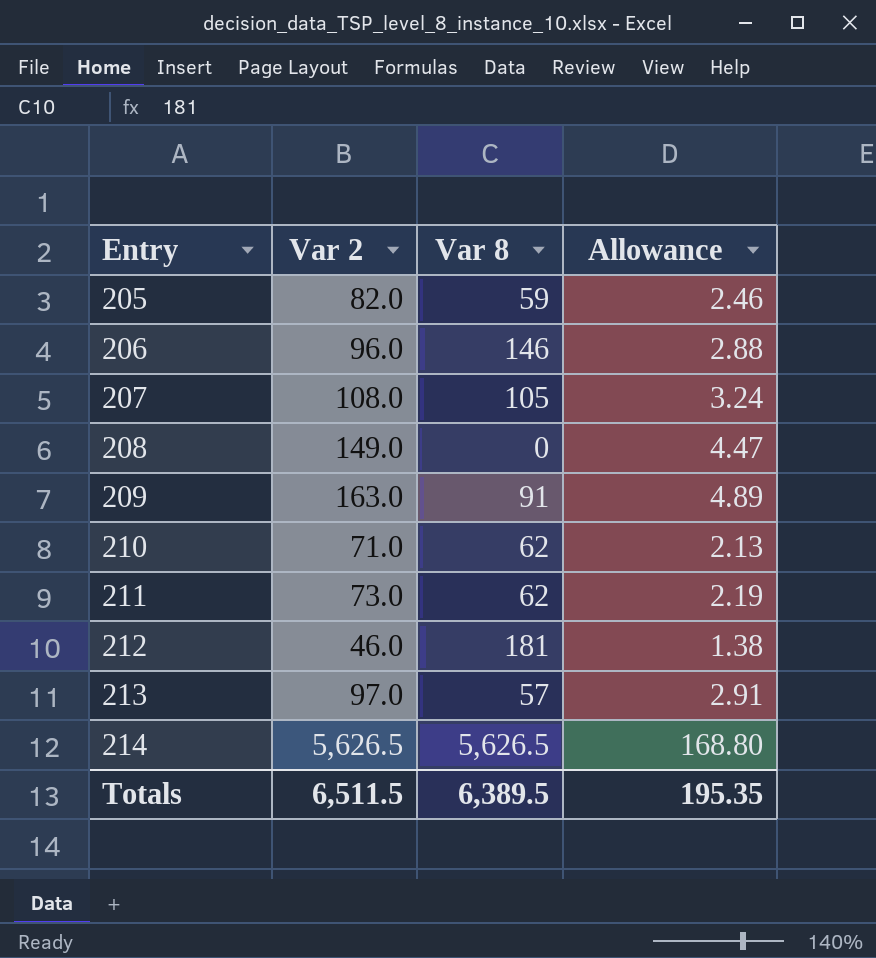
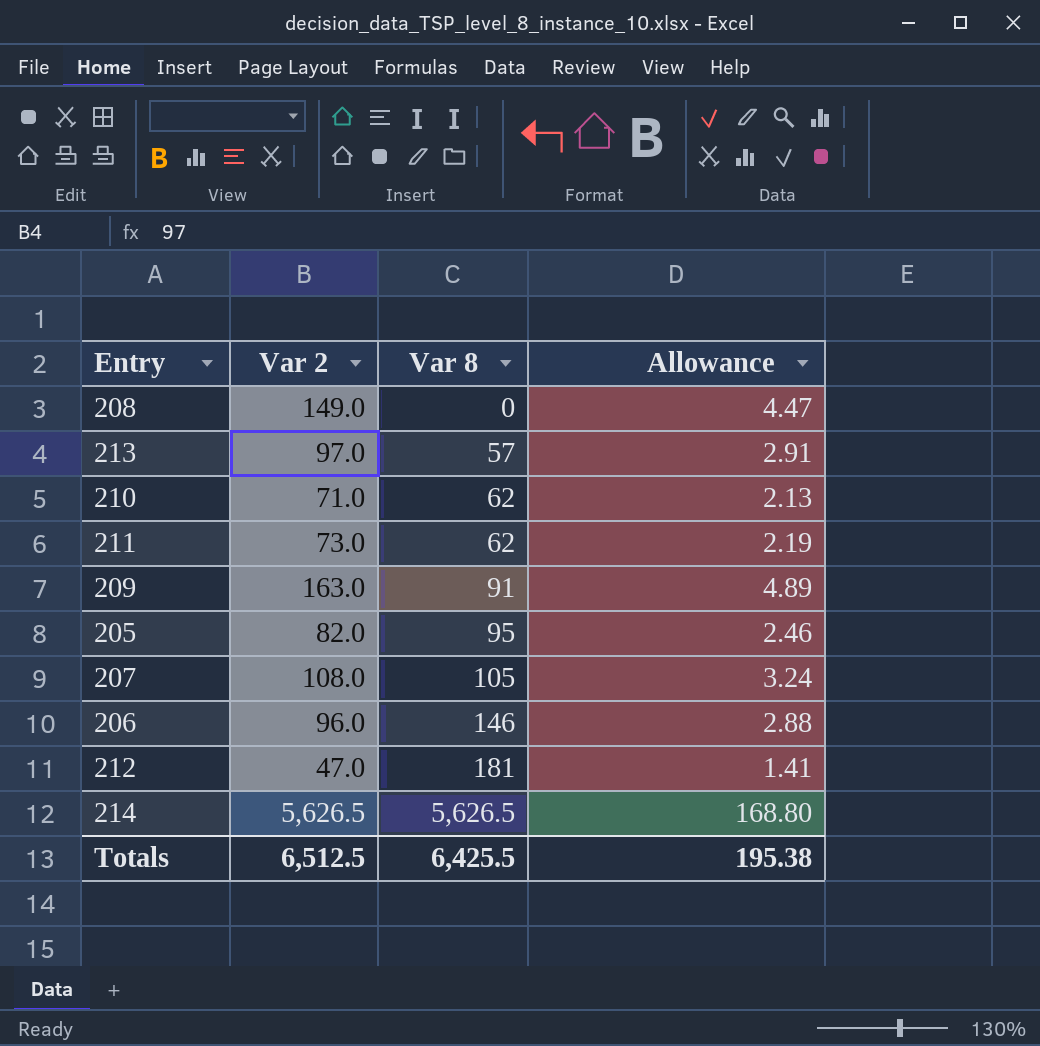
row order: Entry ascending -> Var 8 ascending
205 | Var 8: 59 -> 95
212 | Var 2: 46.0 -> 47.0
212 | Allowance: 1.38 -> 1.41
Totals | Var 2: 6,511.5 -> 6,512.5
Totals | Var 8: 6,389.5 -> 6,425.5
Totals | Allowance: 195.35 -> 195.38

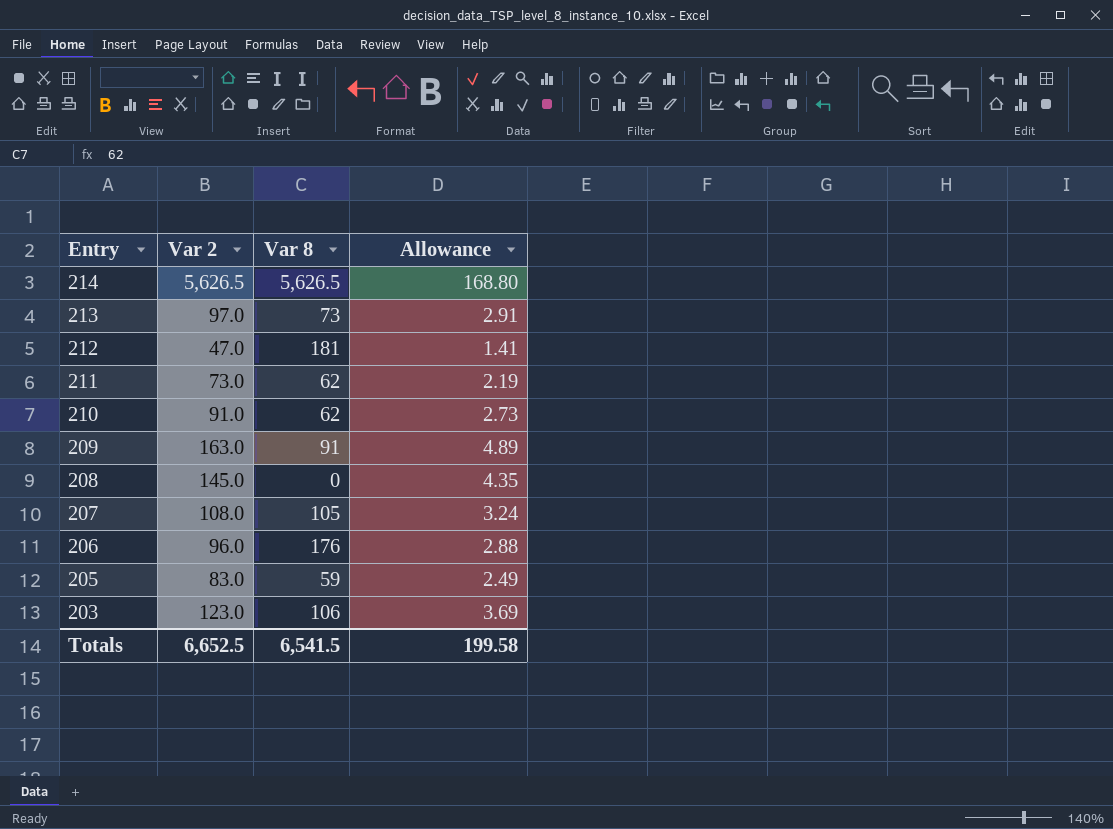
row order: Var 8 ascending -> Entry descending
213 | Var 8: 57 -> 73
210 | Var 2: 71.0 -> 91.0
210 | Allowance: 2.13 -> 2.73
208 | Var 2: 149.0 -> 145.0
208 | Allowance: 4.47 -> 4.35
206 | Var 8: 146 -> 176
205 | Var 2: 82.0 -> 83.0
205 | Var 8: 95 -> 59
205 | Allowance: 2.46 -> 2.49
row 203: none -> 123.0 | 106 | 3.69
Totals | Var 2: 6,512.5 -> 6,652.5
Totals | Var 8: 6,425.5 -> 6,541.5
Totals | Allowance: 195.38 -> 199.58

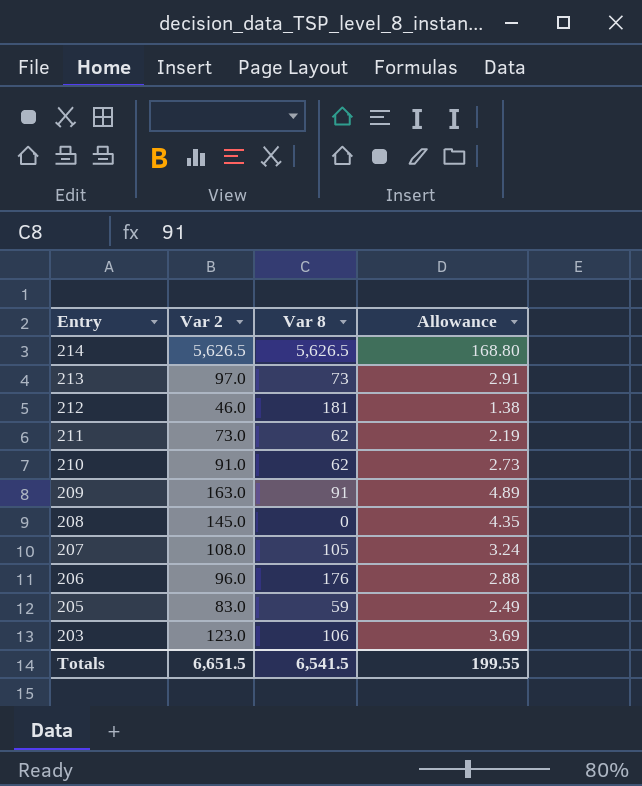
212 | Var 2: 47.0 -> 46.0
212 | Allowance: 1.41 -> 1.38
Totals | Var 2: 6,652.5 -> 6,651.5
Totals | Allowance: 199.58 -> 199.55

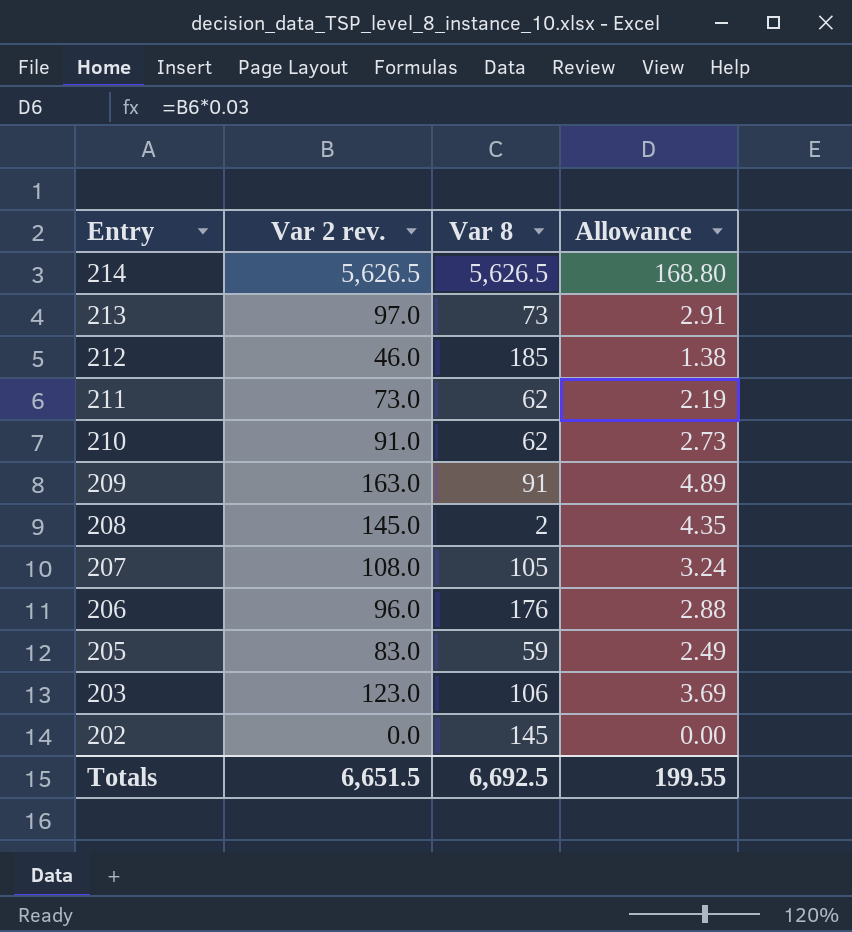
column name: Var 2 -> Var 2 rev.
212 | Var 8: 181 -> 185
208 | Var 8: 0 -> 2
row 202: none -> 0.0 | 145 | 0.00
Totals | Var 8: 6,541.5 -> 6,692.5

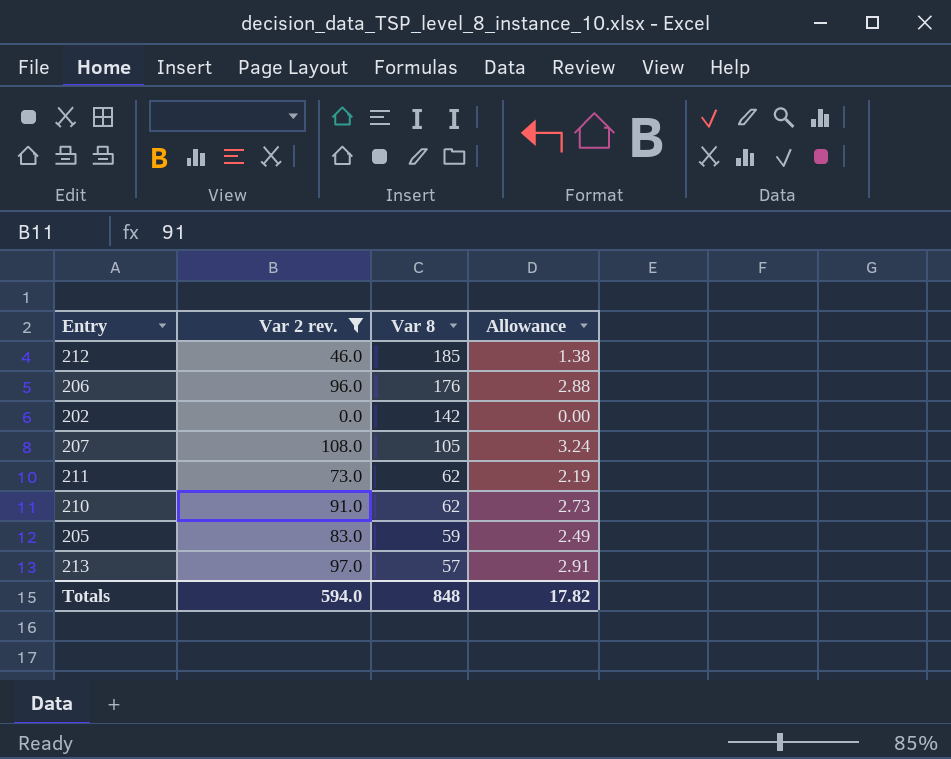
filter: none -> Var 2 rev. <= 108.0
row order: Entry descending -> Var 8 descending
202 | Var 8: 145 -> 142
213 | Var 8: 73 -> 57
Totals | Var 2 rev.: 6,651.5 -> 594.0
Totals | Var 8: 6,692.5 -> 848
Totals | Allowance: 199.55 -> 17.82

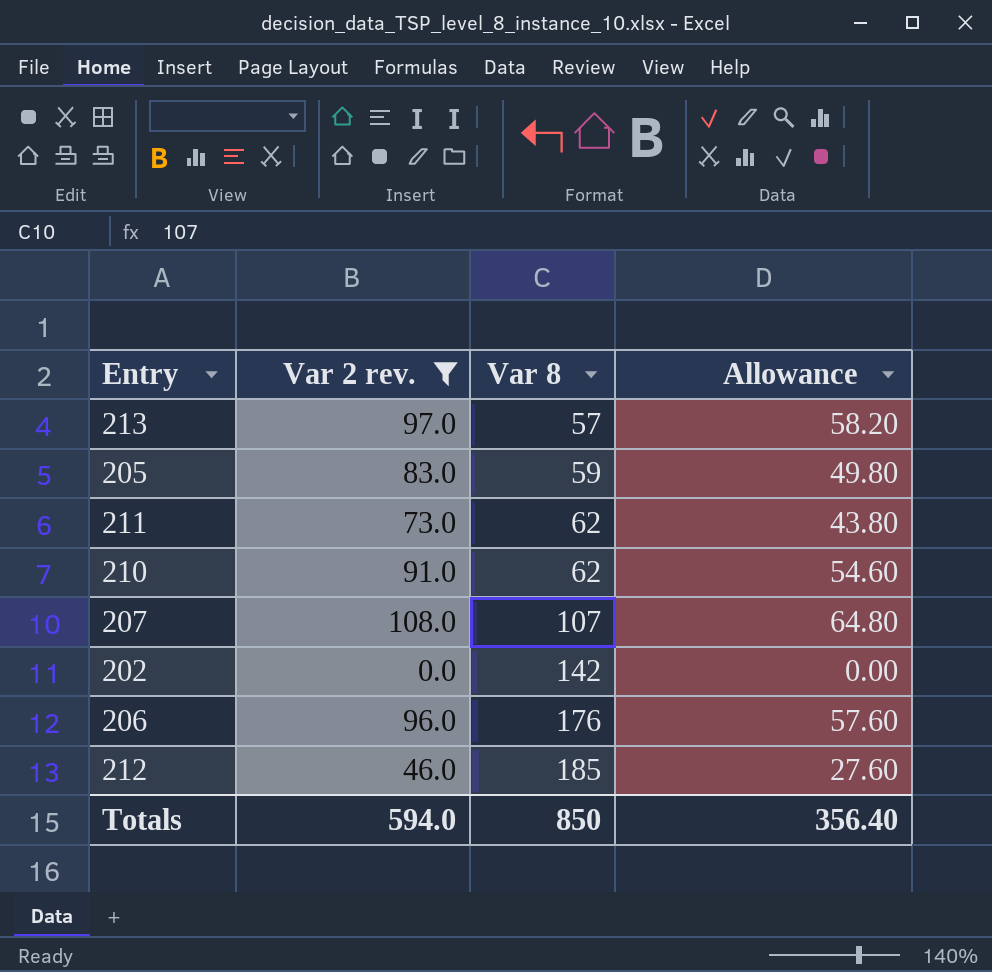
row order: Var 8 descending -> Var 8 ascending
column Allowance | formula: [Var 2 rev.] * 0.03 -> [Var 2 rev.] * 0.6
207 | Var 8: 105 -> 107
Totals | Var 8: 848 -> 850
Totals | Allowance: 17.82 -> 356.40

